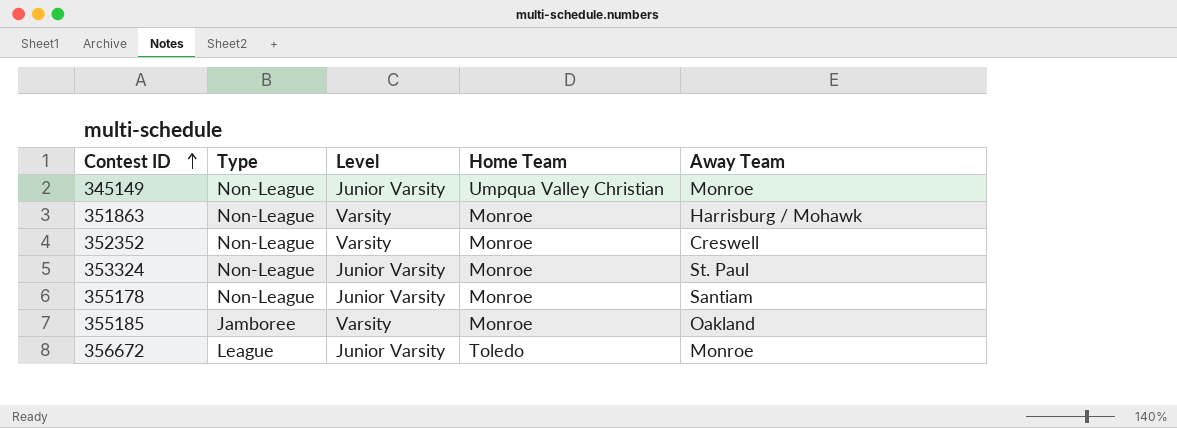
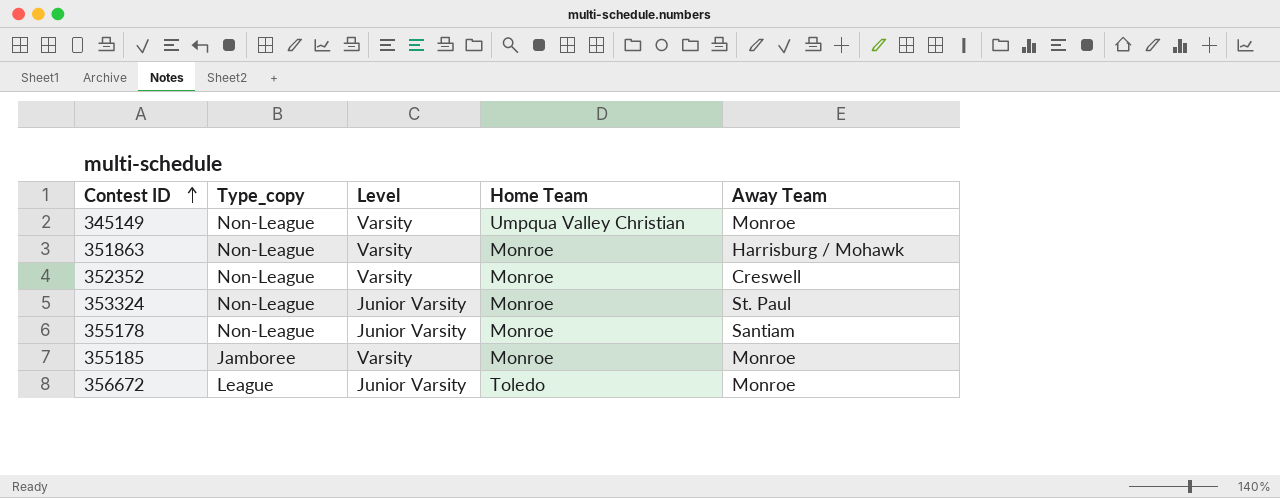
column name: Type -> Type_copy
345149 | Level: Junior Varsity -> Varsity
355185 | Away Team: Oakland -> Monroe

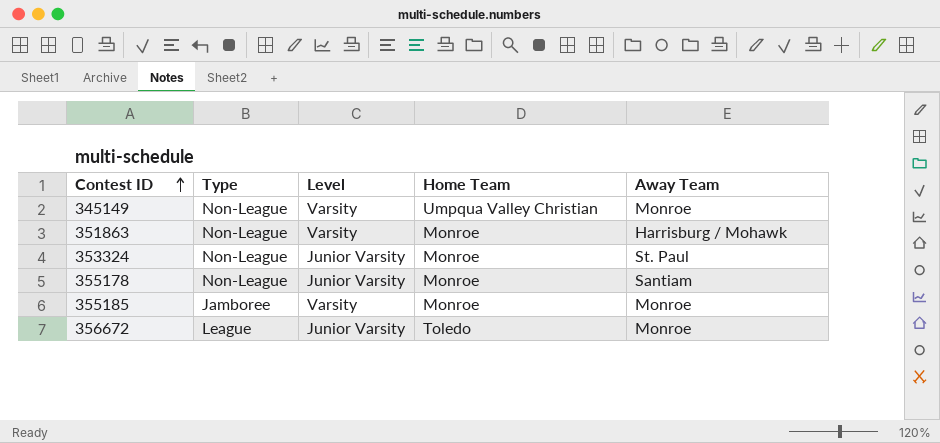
column name: Type_copy -> Type
row 352352: Non-League | Varsity | Monroe | Creswell -> none

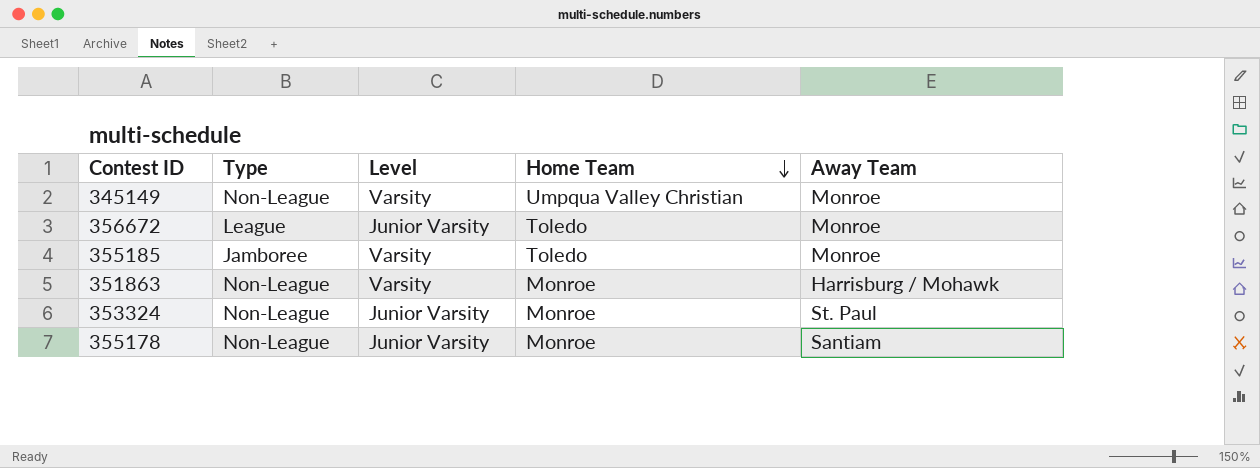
row order: Contest ID ascending -> Home Team descending
355185 | Home Team: Monroe -> Toledo

